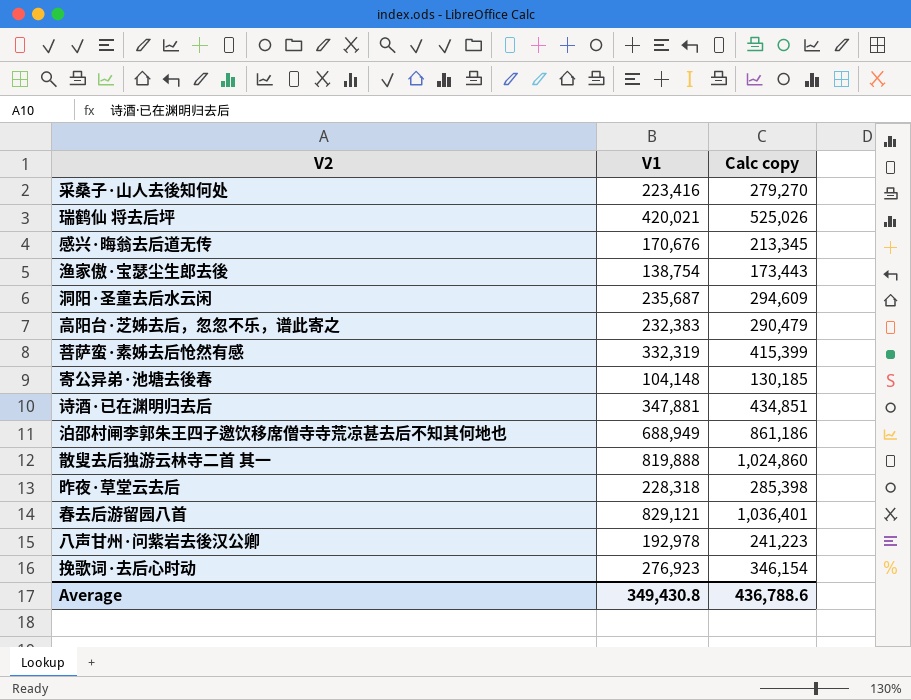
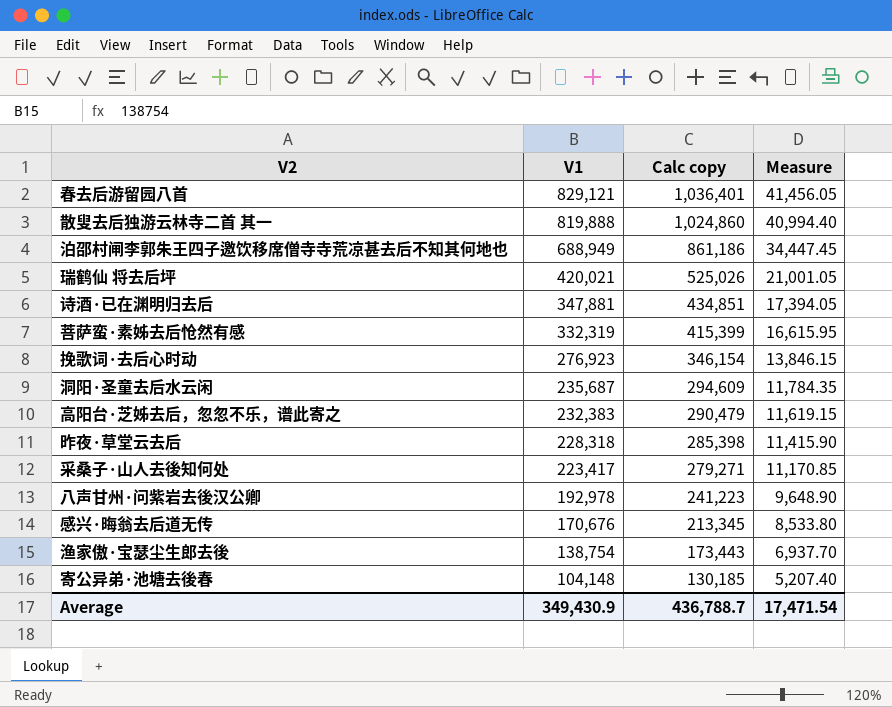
row order: none -> V1 descending
column Measure | formula: none -> [V1] * 0.05
采桑子·山人去後知何处 | V1: 223,416 -> 223,417
采桑子·山人去後知何处 | Calc copy: 279,270 -> 279,271
Average | V1: 349,430.8 -> 349,430.9
Average | Calc copy: 436,788.6 -> 436,788.7

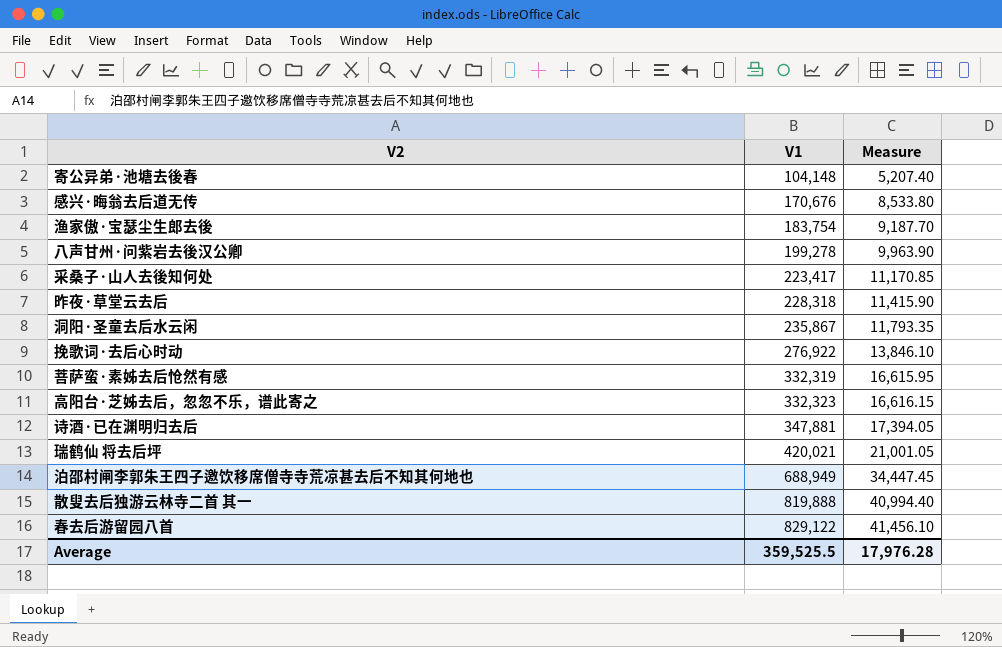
row order: V1 descending -> V1 ascending
column Calc copy | formula: [V1] * 1.25 -> none
渔家傲·宝瑟尘生郎去後 | V1: 138,754 -> 183,754
渔家傲·宝瑟尘生郎去後 | Measure: 6,937.70 -> 9,187.70
八声甘州·问紫岩去後汉公卿 | V1: 192,978 -> 199,278
八声甘州·问紫岩去後汉公卿 | Measure: 9,648.90 -> 9,963.90
洞阳·圣童去后水云闲 | V1: 235,687 -> 235,867
洞阳·圣童去后水云闲 | Measure: 11,784.35 -> 11,793.35
挽歌词·去后心时动 | V1: 276,923 -> 276,922
挽歌词·去后心时动 | Measure: 13,846.15 -> 13,846.10
高阳台·芝姊去后，忽忽不乐，谱此寄之 | V1: 232,383 -> 332,323
高阳台·芝姊去后，忽忽不乐，谱此寄之 | Measure: 11,619.15 -> 16,616.15
春去后游留园八首 | V1: 829,121 -> 829,122
春去后游留园八首 | Measure: 41,456.05 -> 41,456.10
Average | V1: 349,430.9 -> 359,525.5
Average | Measure: 17,471.54 -> 17,976.28

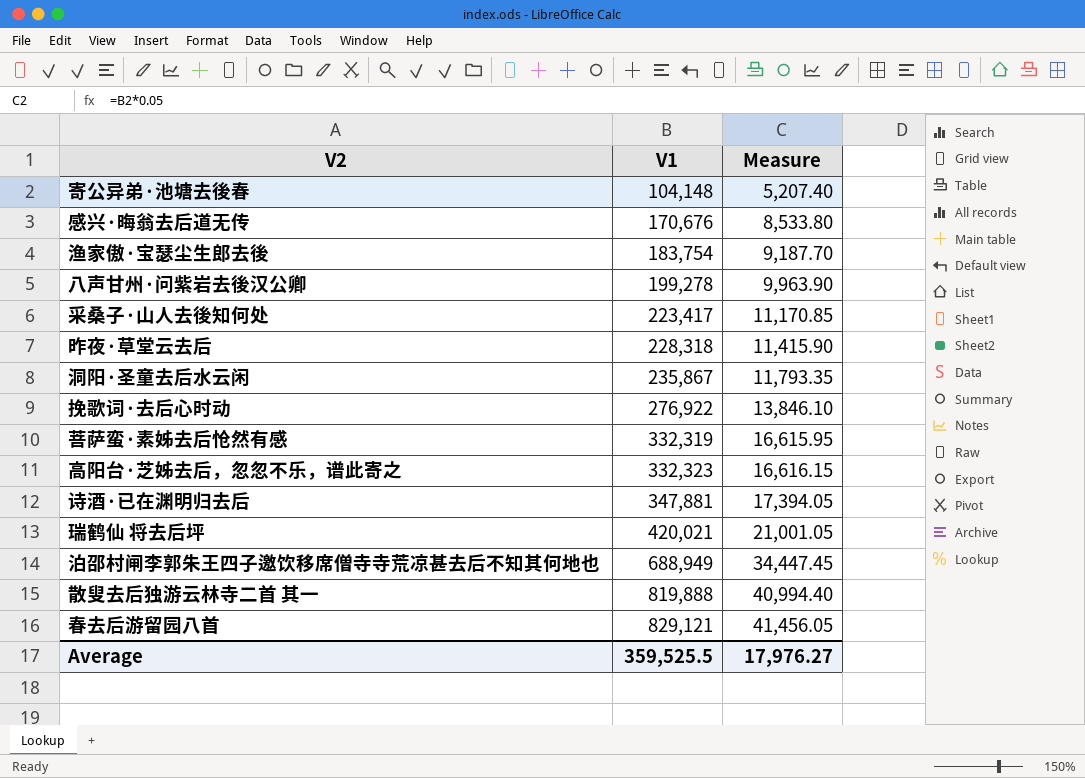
春去后游留园八首 | V1: 829,122 -> 829,121
春去后游留园八首 | Measure: 41,456.10 -> 41,456.05
Average | Measure: 17,976.28 -> 17,976.27

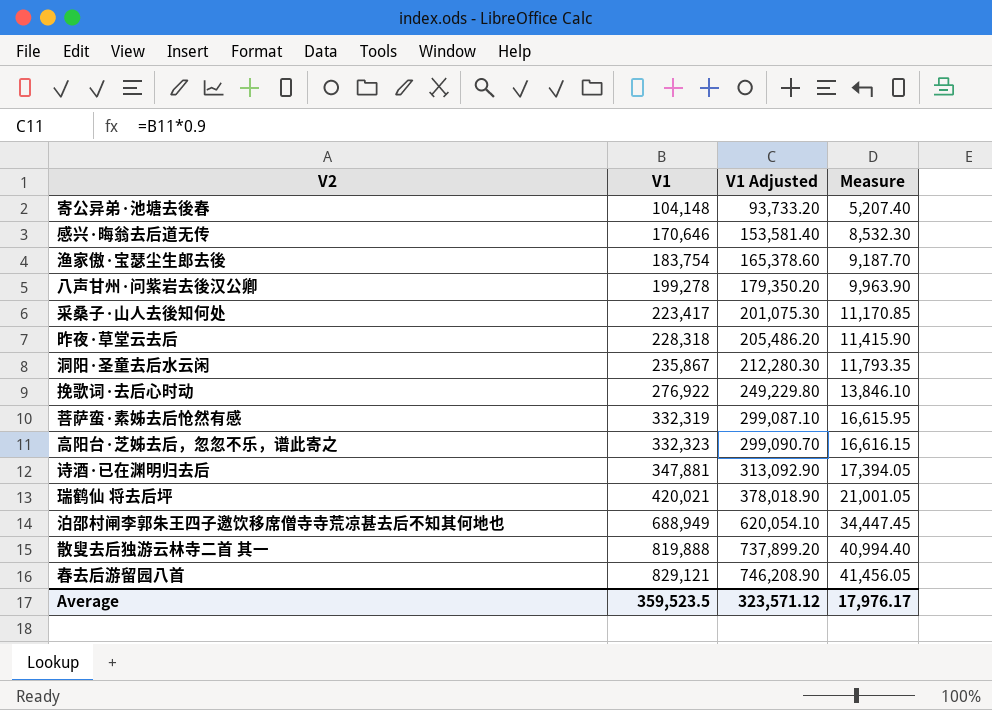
column V1 Adjusted | formula: none -> [V1] * 0.9
感兴·晦翁去后道无传 | V1: 170,676 -> 170,646
感兴·晦翁去后道无传 | Measure: 8,533.80 -> 8,532.30
Average | V1: 359,525.5 -> 359,523.5
Average | Measure: 17,976.27 -> 17,976.17

